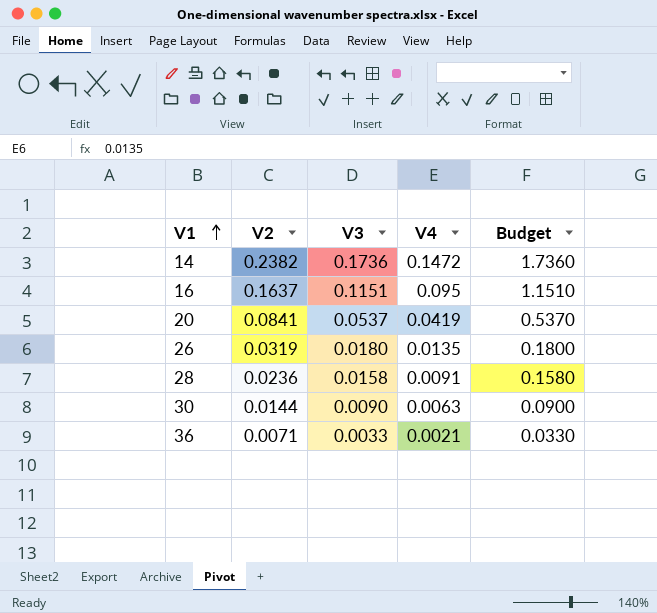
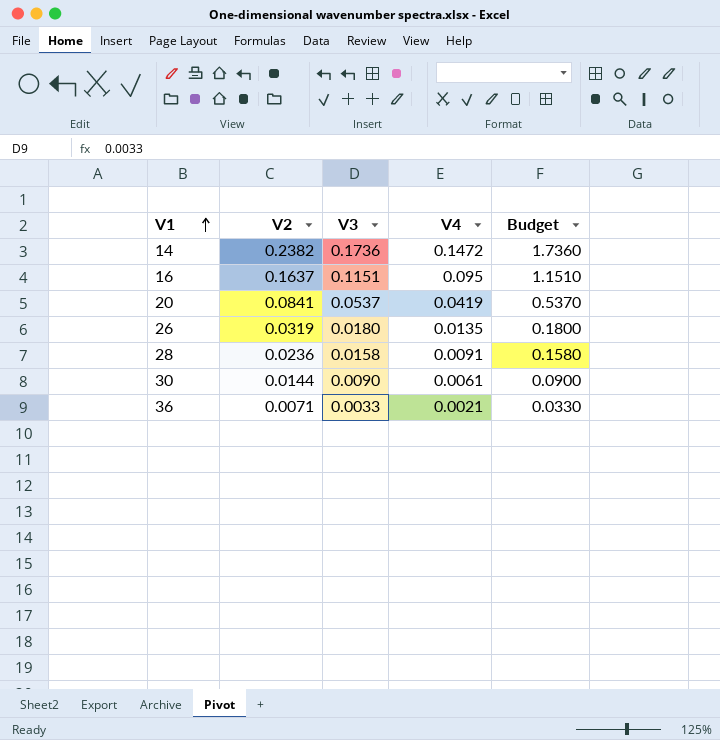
30 | V4: 0.0063 -> 0.0061

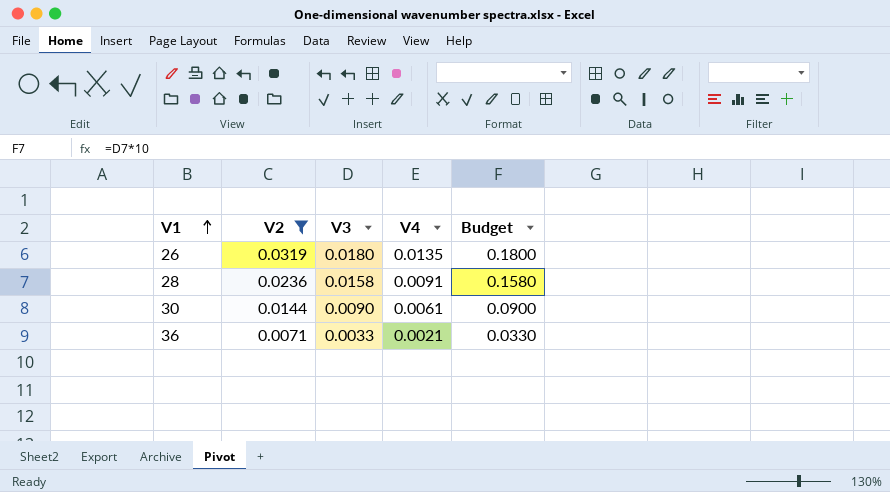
filter: none -> V2 <= 0.0319

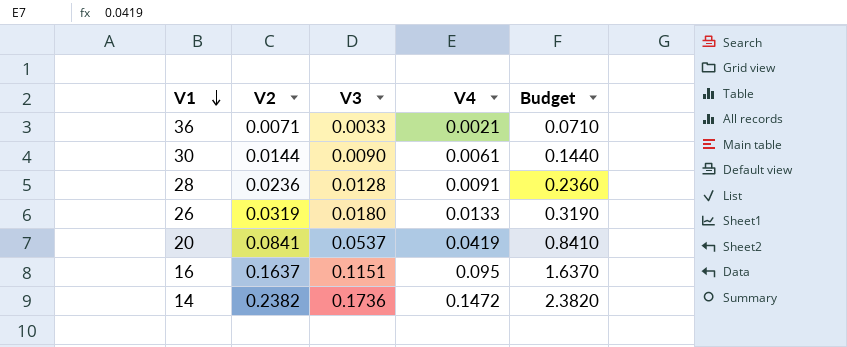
filter: V2 <= 0.0319 -> none
row order: V1 ascending -> V1 descending
column Budget | formula: [V3] * 10 -> [V2] * 10
28 | V3: 0.0158 -> 0.0128
26 | V4: 0.0135 -> 0.0133

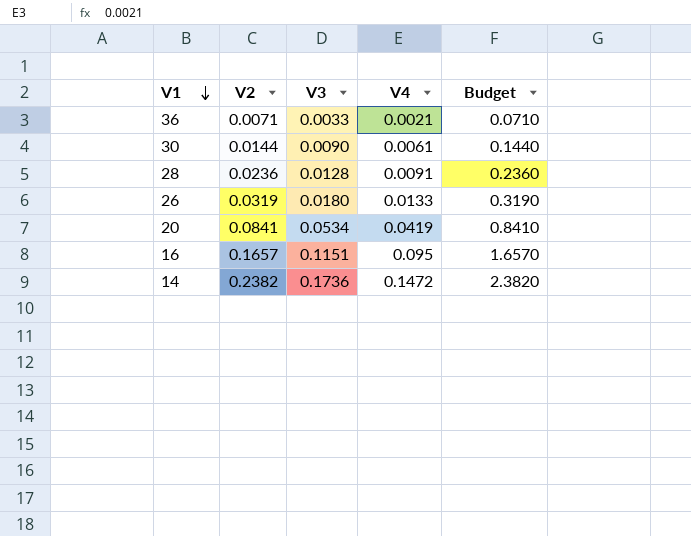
20 | V3: 0.0537 -> 0.0534
16 | V2: 0.1637 -> 0.1657
16 | Budget: 1.6370 -> 1.6570

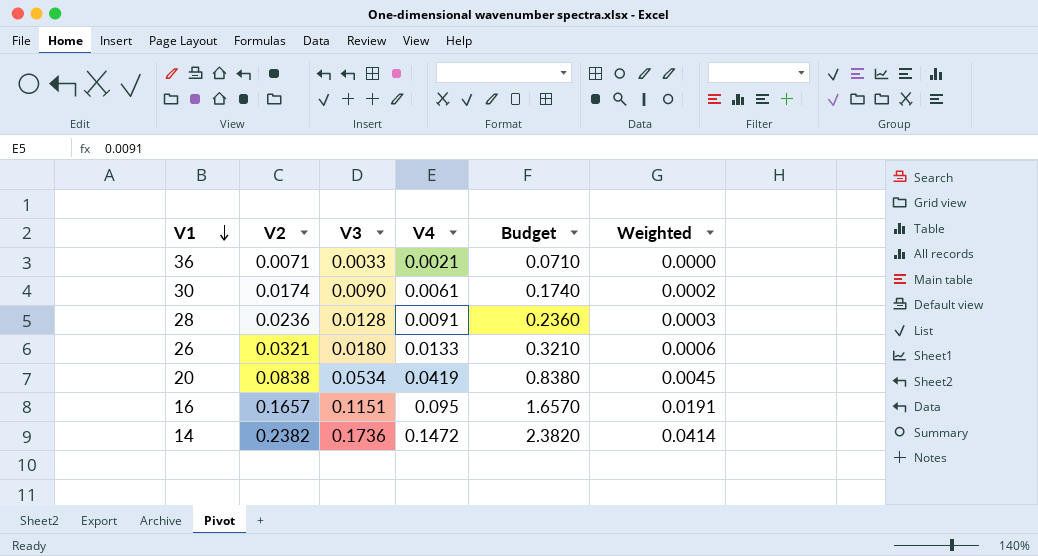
column Weighted | formula: none -> [V2] * [V3]
30 | V2: 0.0144 -> 0.0174
30 | Budget: 0.1440 -> 0.1740
26 | V2: 0.0319 -> 0.0321
26 | Budget: 0.3190 -> 0.3210
20 | V2: 0.0841 -> 0.0838
20 | Budget: 0.8410 -> 0.8380

